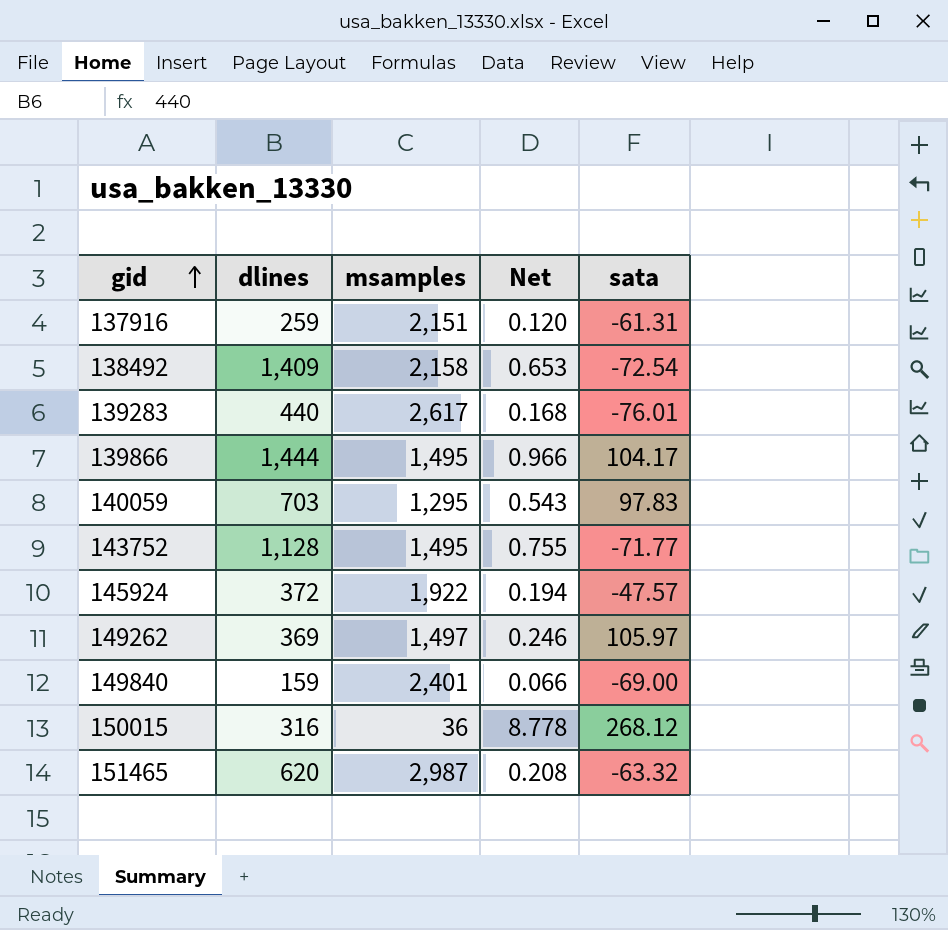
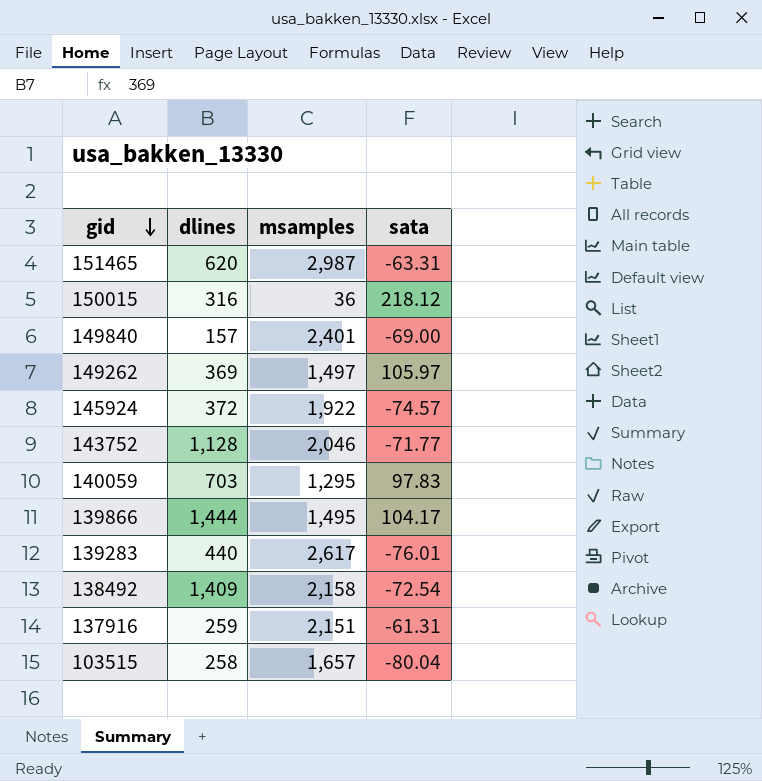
row order: gid ascending -> gid descending
column Net | formula: [dlines] / [msamples] -> none
151465 | sata: -63.32 -> -63.31
150015 | sata: 268.12 -> 218.12
149840 | dlines: 159 -> 157
145924 | sata: -47.57 -> -74.57
143752 | msamples: 1,495 -> 2,046
row 103515: none -> 258 | 1,657 | -80.04

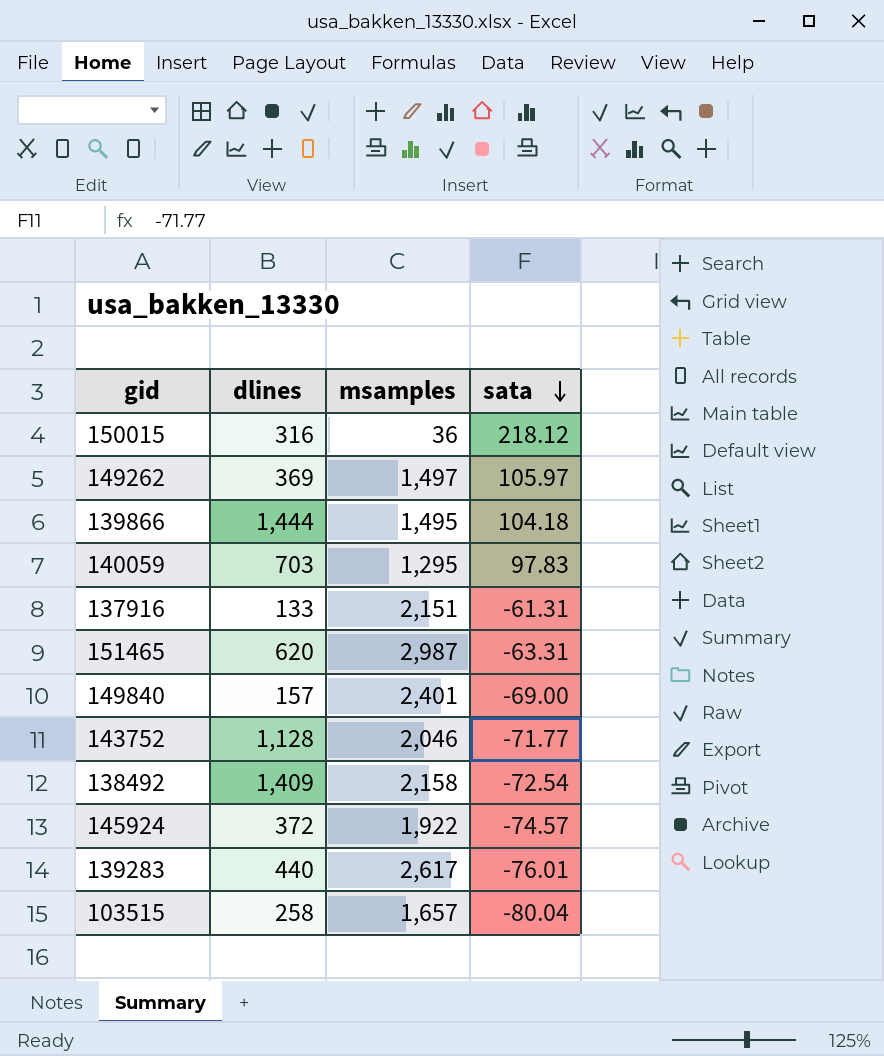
row order: gid descending -> sata descending
139866 | sata: 104.17 -> 104.18
137916 | dlines: 259 -> 133

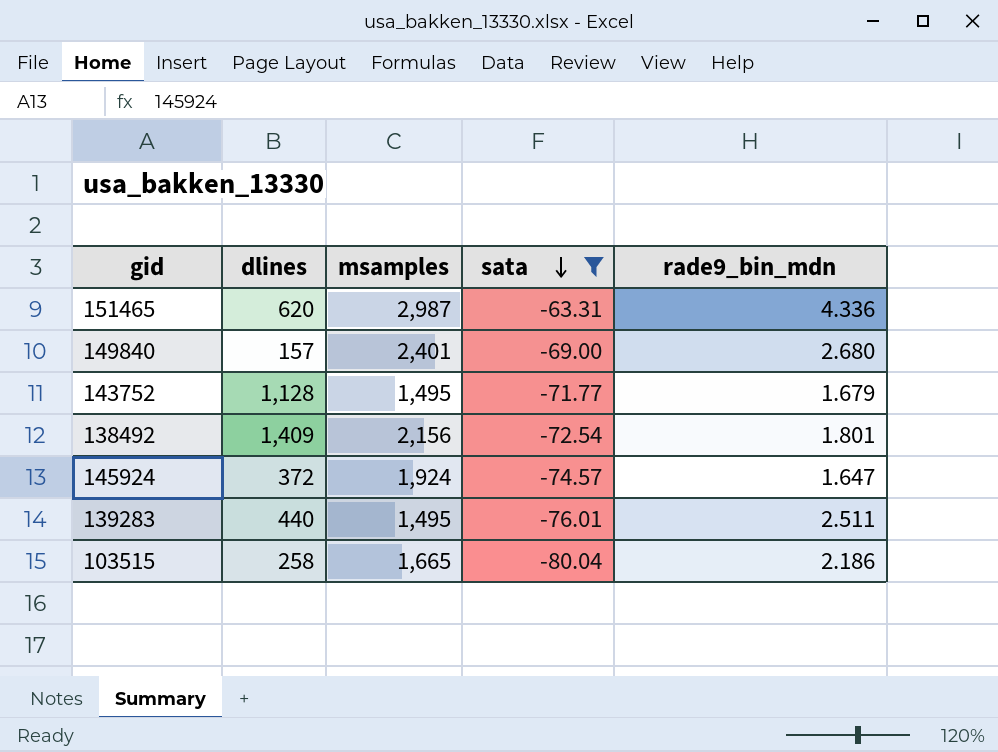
filter: none -> sata <= -63.31
column rade9_bin_mdn | position: none -> 5
143752 | msamples: 2,046 -> 1,495
138492 | msamples: 2,158 -> 2,156
145924 | msamples: 1,922 -> 1,924
139283 | msamples: 2,617 -> 1,495
103515 | msamples: 1,657 -> 1,665

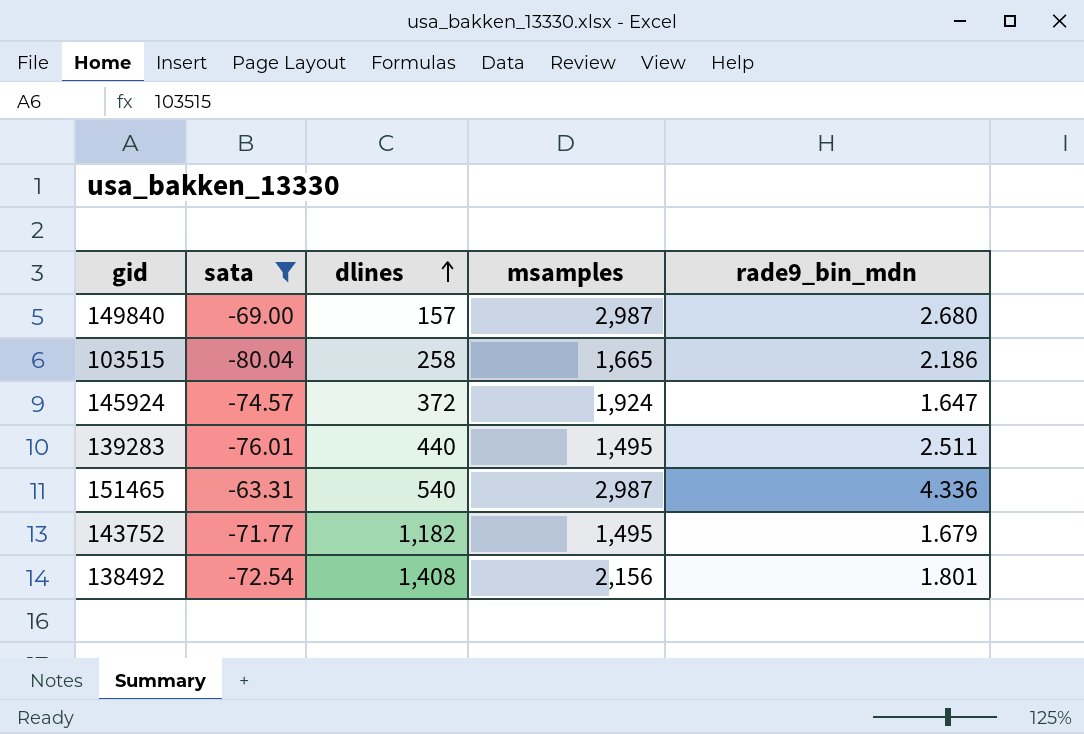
row order: sata descending -> dlines ascending
column sata | position: 4 -> 2
149840 | msamples: 2,401 -> 2,987
151465 | dlines: 620 -> 540
143752 | dlines: 1,128 -> 1,182
138492 | dlines: 1,409 -> 1,408

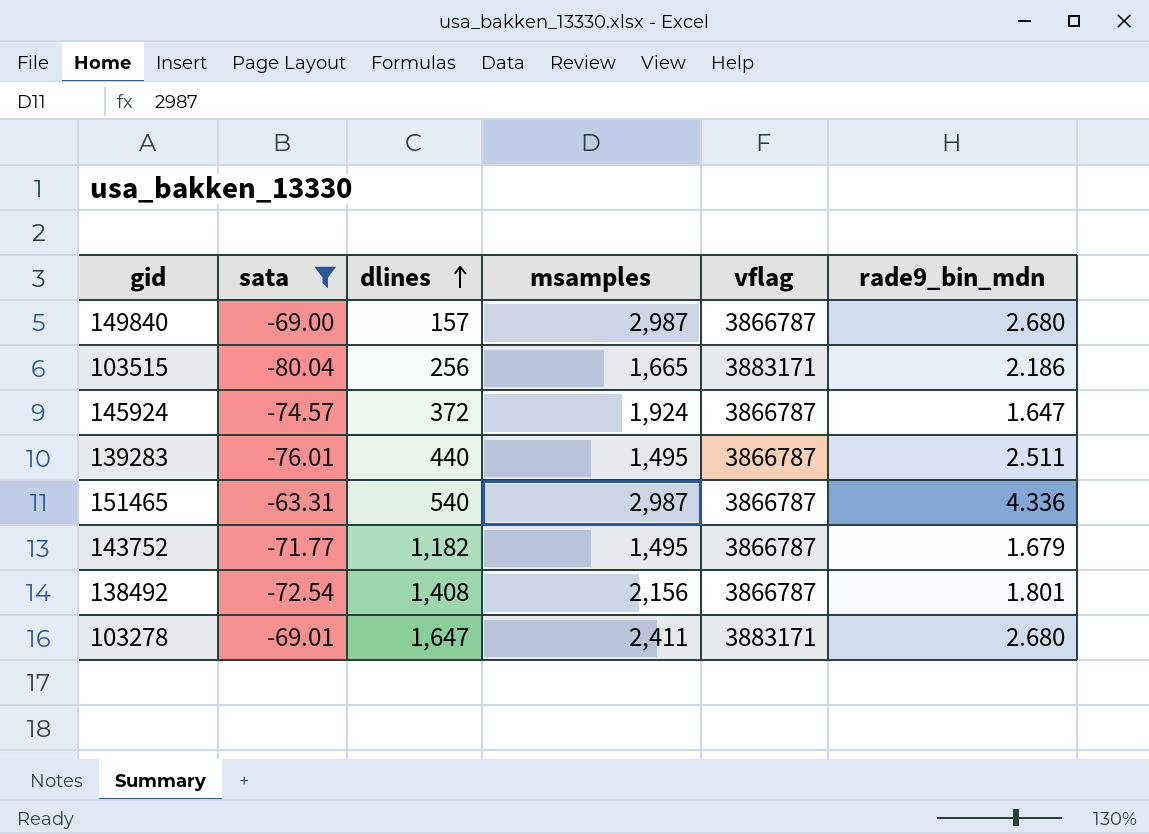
column vflag | position: none -> 5
103515 | dlines: 258 -> 256
row 103278: none -> -69.01 | 1,647 | 2,411 | 3883171 | 2.680

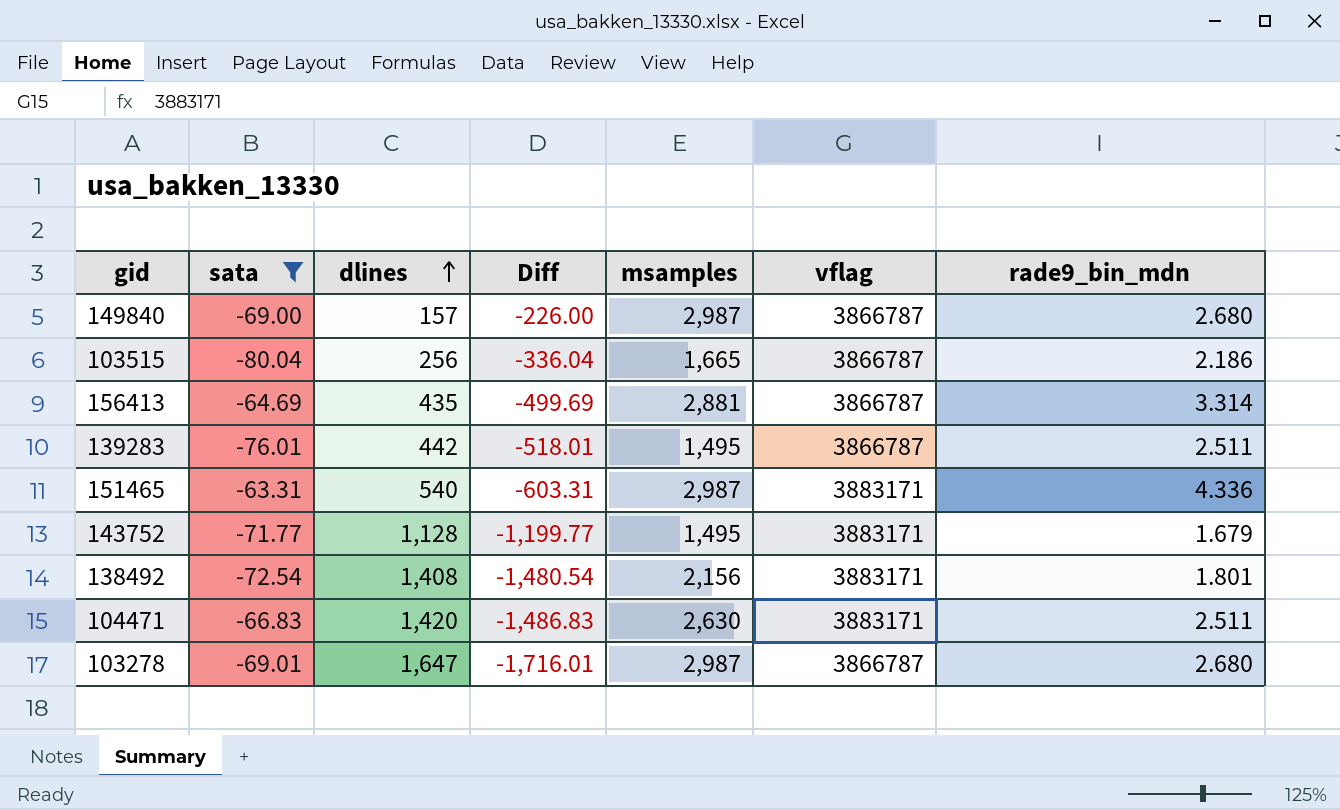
column Diff | formula: none -> [sata] - [dlines]
row 145924: -74.57 | 372 | 1,924 | 3866787 | 1.647 -> none
103515 | vflag: 3883171 -> 3866787
row 156413: none -> -64.69 | 435 | -499.69 | 2,881 | 3866787 | 3.314
139283 | dlines: 440 -> 442
151465 | vflag: 3866787 -> 3883171
143752 | dlines: 1,182 -> 1,128
143752 | vflag: 3866787 -> 3883171
138492 | vflag: 3866787 -> 3883171
row 104471: none -> -66.83 | 1,420 | -1,486.83 | 2,630 | 3883171 | 2.511
103278 | msamples: 2,411 -> 2,987
103278 | vflag: 3883171 -> 3866787

